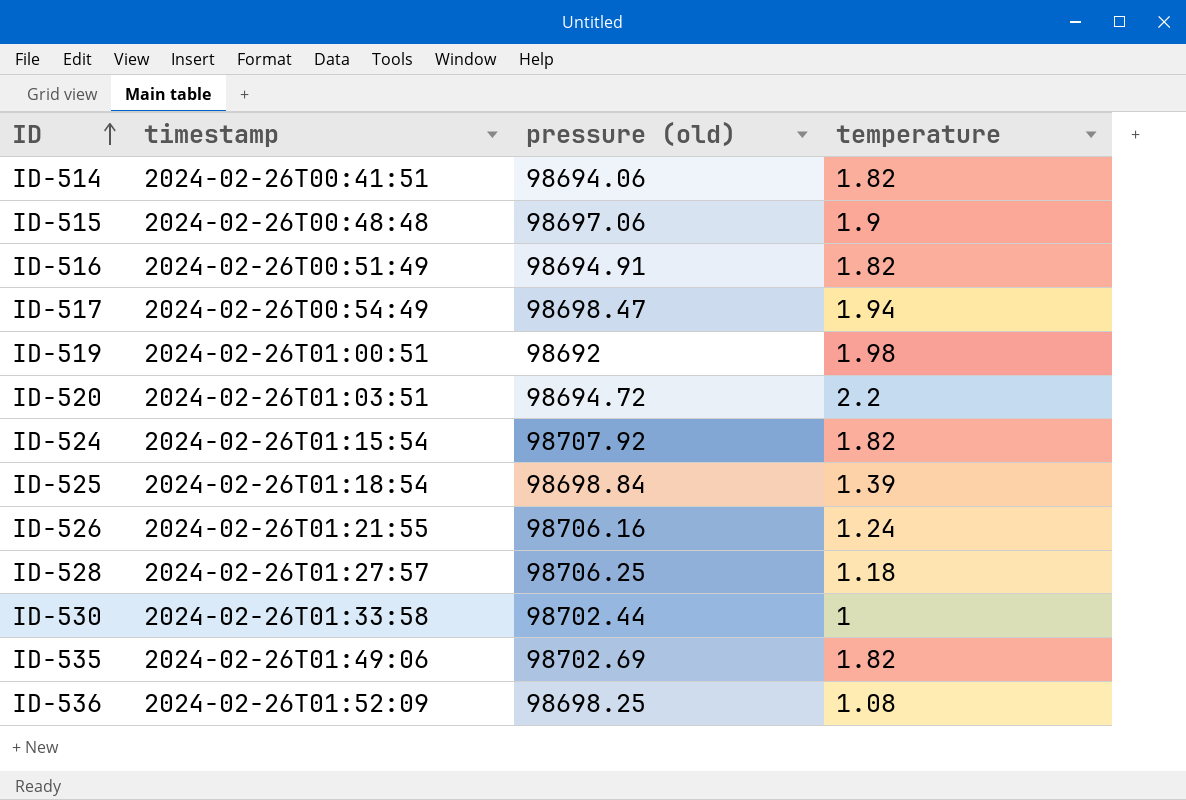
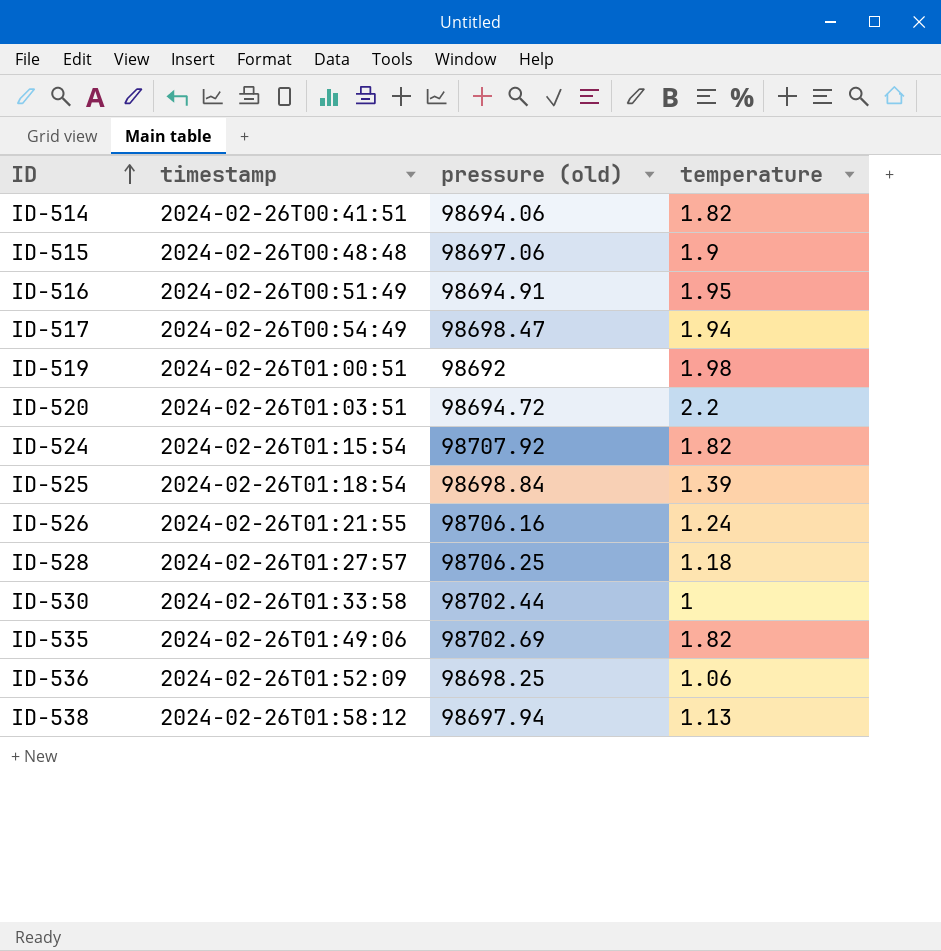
ID-516 | temperature: 1.82 -> 1.95
ID-536 | temperature: 1.08 -> 1.06
row ID-538: none -> 2024-02-26T01:58:12 | 98697.94 | 1.13

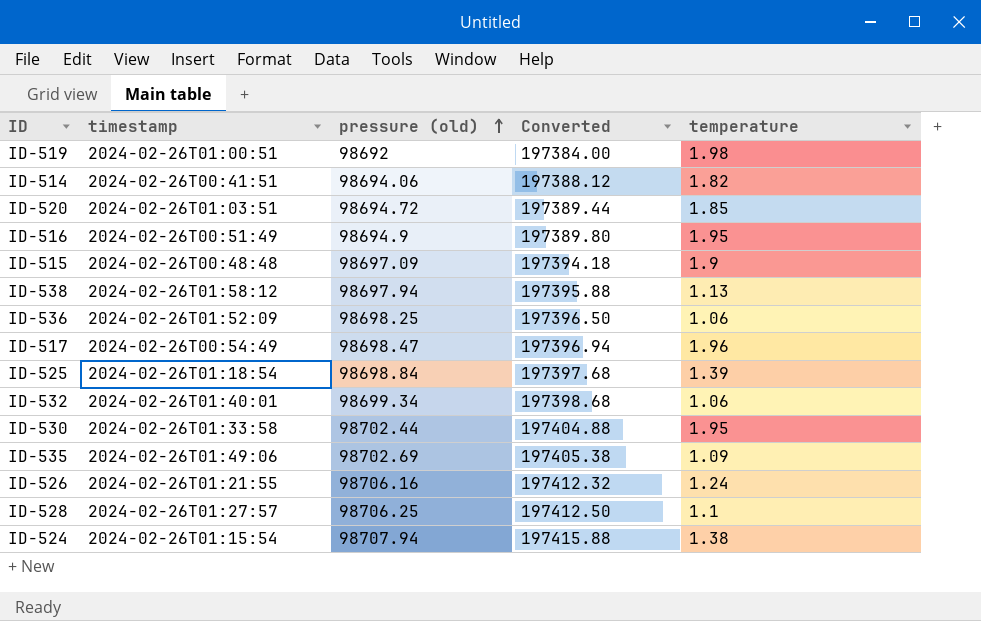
row order: ID ascending -> pressure (old) ascending
column Converted | formula: none -> [pressure (old)] * 2
ID-520 | temperature: 2.2 -> 1.85
ID-516 | pressure (old): 98694.91 -> 98694.9
ID-515 | pressure (old): 98697.06 -> 98697.09
ID-517 | temperature: 1.94 -> 1.96
row ID-532: none -> 2024-02-26T01:40:01 | 98699.34 | 197398.68 | 1.06
ID-530 | temperature: 1 -> 1.95
ID-535 | temperature: 1.82 -> 1.09
ID-528 | temperature: 1.18 -> 1.1
ID-524 | pressure (old): 98707.92 -> 98707.94
ID-524 | temperature: 1.82 -> 1.38

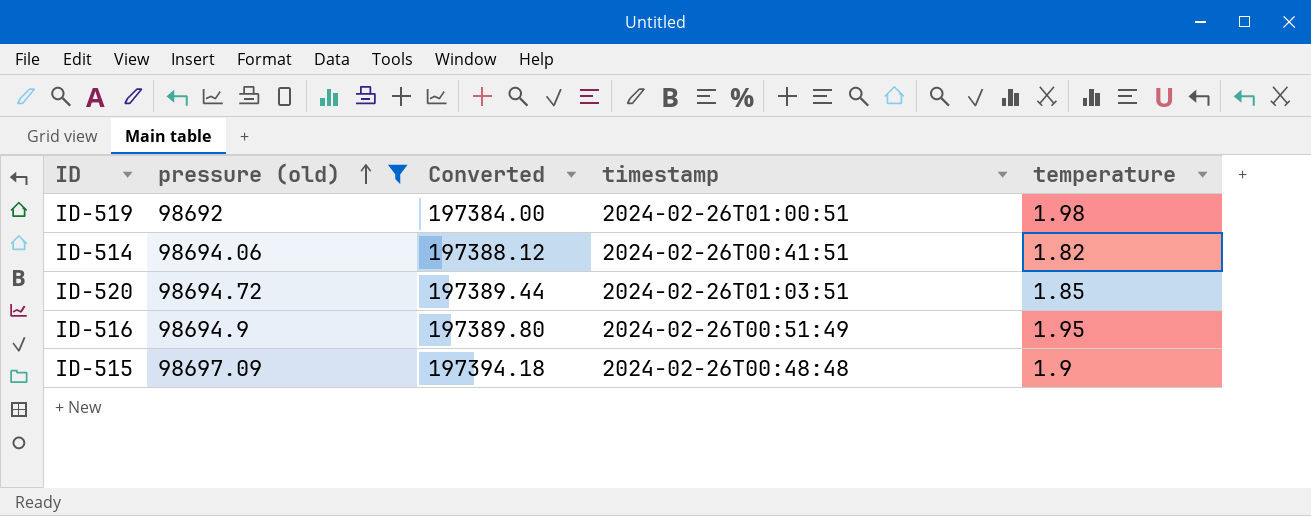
filter: none -> pressure (old) <= 98697.09
column timestamp | position: 2 -> 4

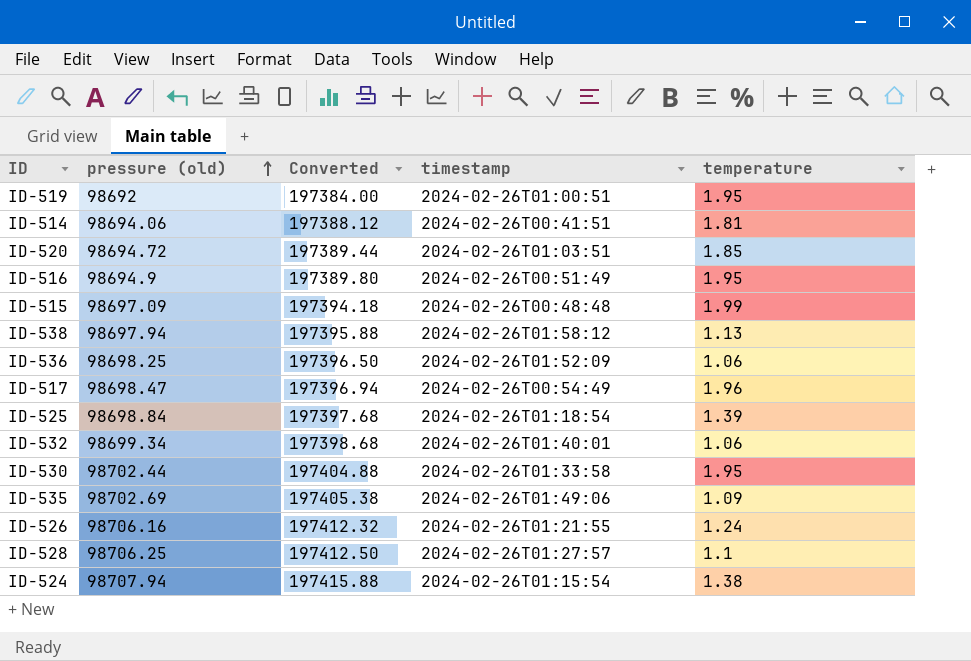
filter: pressure (old) <= 98697.09 -> none
ID-519 | temperature: 1.98 -> 1.95
ID-514 | temperature: 1.82 -> 1.81
ID-515 | temperature: 1.9 -> 1.99

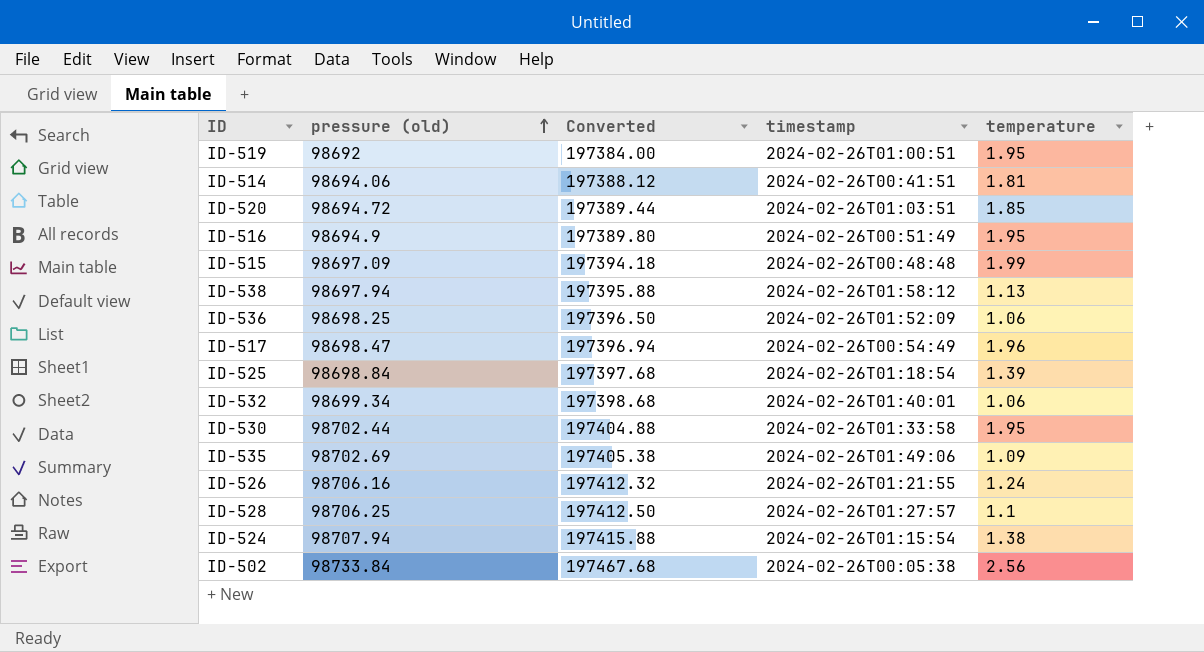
row ID-502: none -> 98733.84 | 197467.68 | 2024-02-26T00:05:38 | 2.56

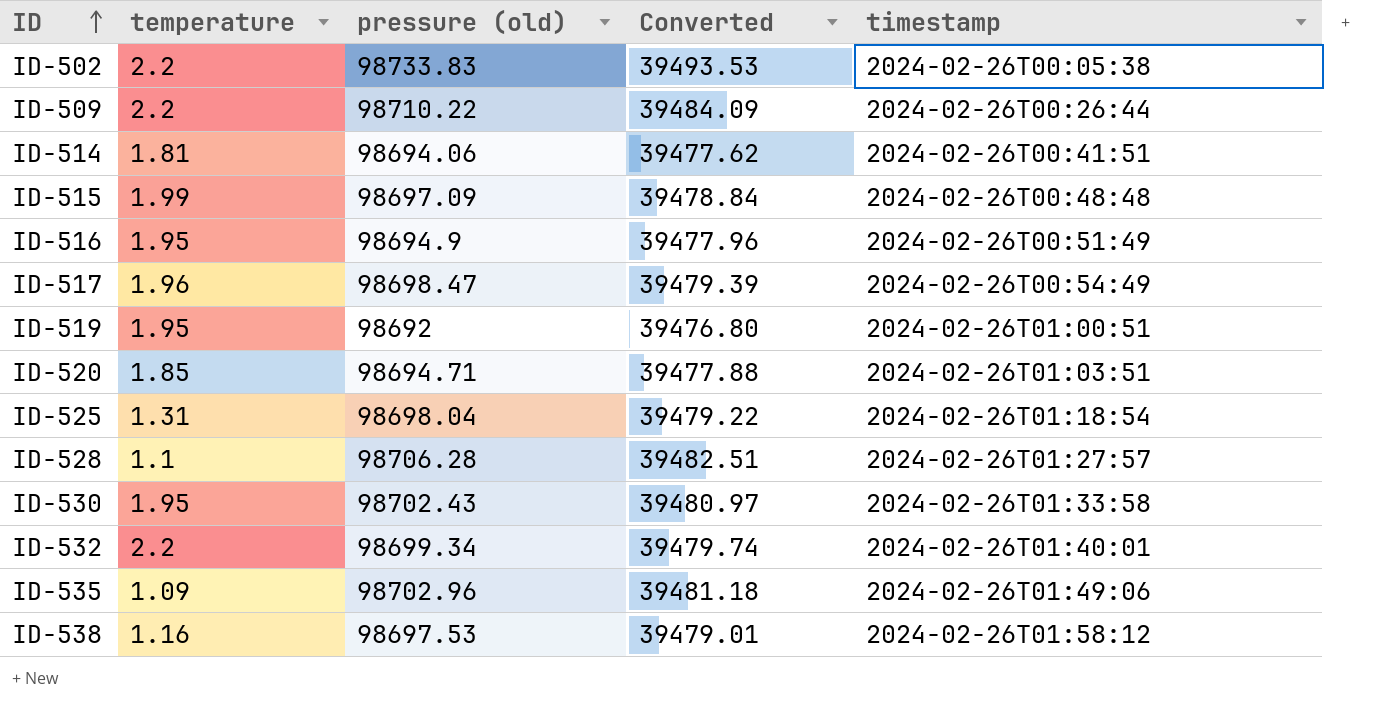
row order: pressure (old) ascending -> ID ascending
column temperature | position: 5 -> 2
column Converted | formula: [pressure (old)] * 2 -> [pressure (old)] * 0.4
row ID-536: 98698.25 | 197396.50 | 2024-02-26T01:52:09 | 1.06 -> none
row ID-526: 98706.16 | 197412.32 | 2024-02-26T01:21:55 | 1.24 -> none
row ID-524: 98707.94 | 197415.88 | 2024-02-26T01:15:54 | 1.38 -> none
ID-502 | temperature: 2.56 -> 2.2
ID-502 | pressure (old): 98733.84 -> 98733.83
row ID-509: none -> 2.2 | 98710.22 | 39484.09 | 2024-02-26T00:26:44
ID-520 | pressure (old): 98694.72 -> 98694.71
ID-525 | temperature: 1.39 -> 1.31
ID-525 | pressure (old): 98698.84 -> 98698.04
ID-528 | pressure (old): 98706.25 -> 98706.28
ID-530 | pressure (old): 98702.44 -> 98702.43
ID-532 | temperature: 1.06 -> 2.2
ID-535 | pressure (old): 98702.69 -> 98702.96
ID-538 | temperature: 1.13 -> 1.16
ID-538 | pressure (old): 98697.94 -> 98697.53

